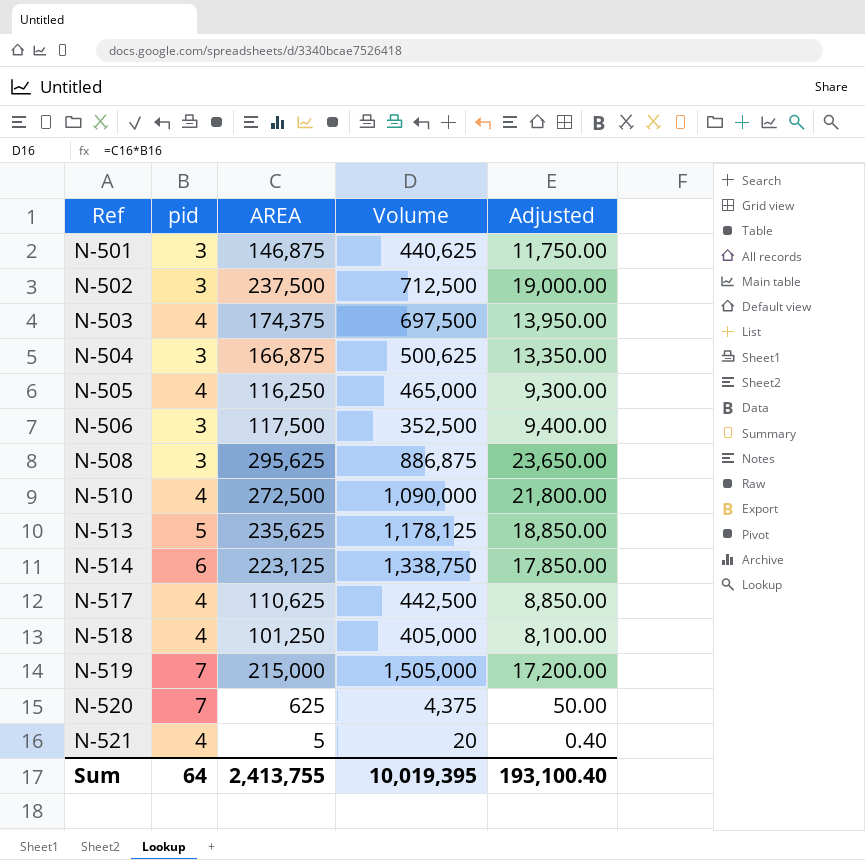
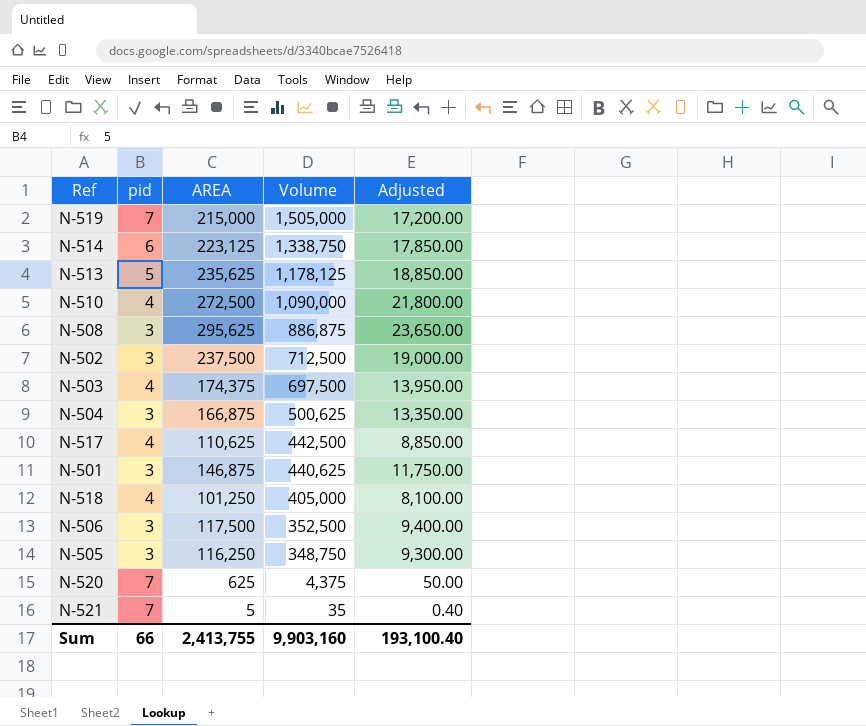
row order: Ref ascending -> Volume descending
N-505 | pid: 4 -> 3
N-505 | Volume: 465,000 -> 348,750
N-521 | pid: 4 -> 7
N-521 | Volume: 20 -> 35
Sum | pid: 64 -> 66
Sum | Volume: 10,019,395 -> 9,903,160

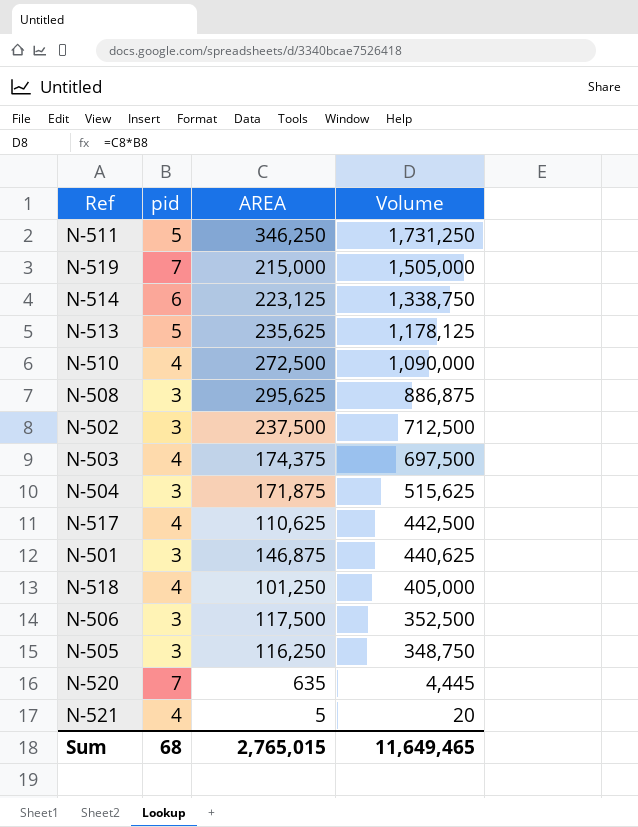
column Adjusted | formula: [AREA] * 0.08 -> none
row N-511: none -> 5 | 346,250 | 1,731,250
N-504 | AREA: 166,875 -> 171,875
N-504 | Volume: 500,625 -> 515,625
N-520 | AREA: 625 -> 635
N-520 | Volume: 4,375 -> 4,445
N-521 | pid: 7 -> 4
N-521 | Volume: 35 -> 20
Sum | pid: 66 -> 68
Sum | AREA: 2,413,755 -> 2,765,015
Sum | Volume: 9,903,160 -> 11,649,465

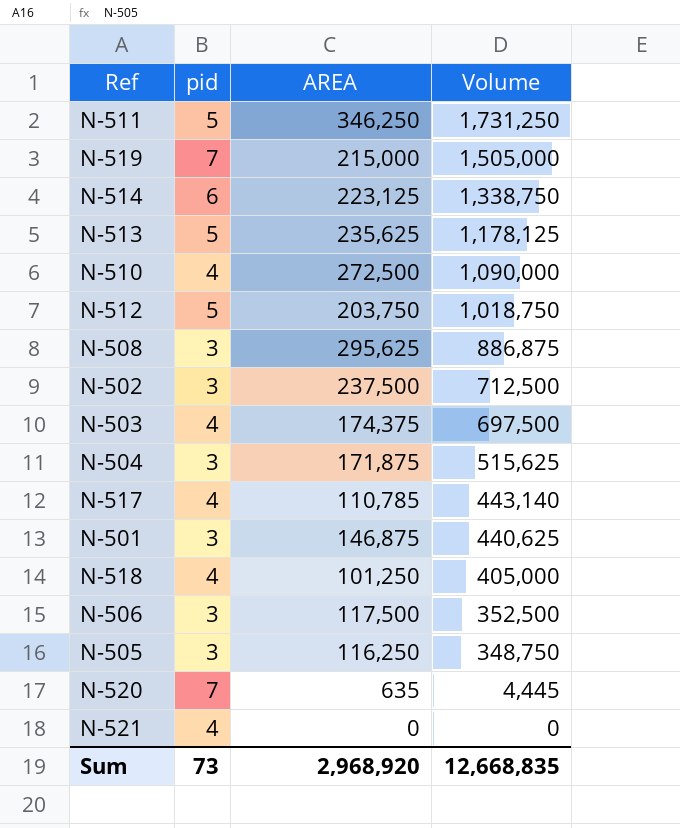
row N-512: none -> 5 | 203,750 | 1,018,750
N-517 | AREA: 110,625 -> 110,785
N-517 | Volume: 442,500 -> 443,140
N-521 | AREA: 5 -> 0
N-521 | Volume: 20 -> 0
Sum | pid: 68 -> 73
Sum | AREA: 2,765,015 -> 2,968,920
Sum | Volume: 11,649,465 -> 12,668,835

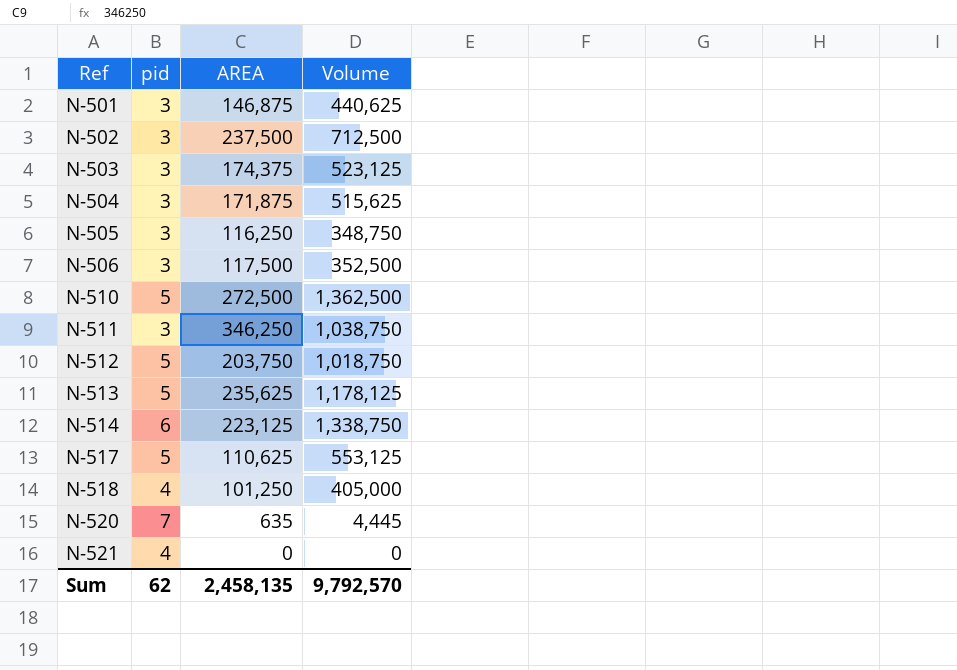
row order: Volume descending -> Ref ascending
row N-519: 7 | 215,000 | 1,505,000 -> none
row N-508: 3 | 295,625 | 886,875 -> none
N-503 | pid: 4 -> 3
N-503 | Volume: 697,500 -> 523,125
N-510 | pid: 4 -> 5
N-510 | Volume: 1,090,000 -> 1,362,500
N-511 | pid: 5 -> 3
N-511 | Volume: 1,731,250 -> 1,038,750
N-517 | pid: 4 -> 5
N-517 | AREA: 110,785 -> 110,625
N-517 | Volume: 443,140 -> 553,125
Sum | pid: 73 -> 62
Sum | AREA: 2,968,920 -> 2,458,135
Sum | Volume: 12,668,835 -> 9,792,570

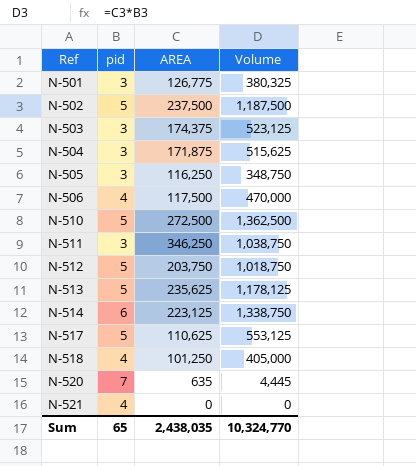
N-501 | AREA: 146,875 -> 126,775
N-501 | Volume: 440,625 -> 380,325
N-502 | pid: 3 -> 5
N-502 | Volume: 712,500 -> 1,187,500
N-506 | pid: 3 -> 4
N-506 | Volume: 352,500 -> 470,000
Sum | pid: 62 -> 65
Sum | AREA: 2,458,135 -> 2,438,035
Sum | Volume: 9,792,570 -> 10,324,770

